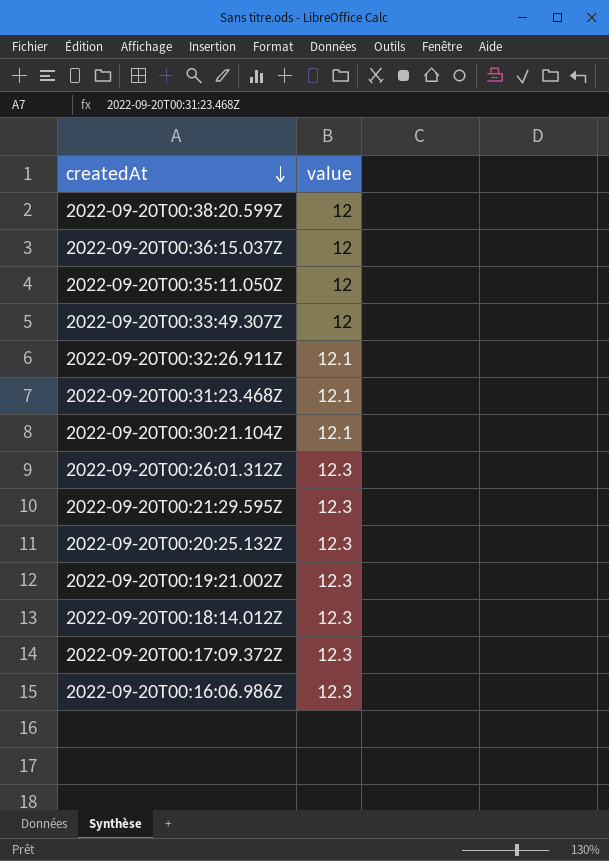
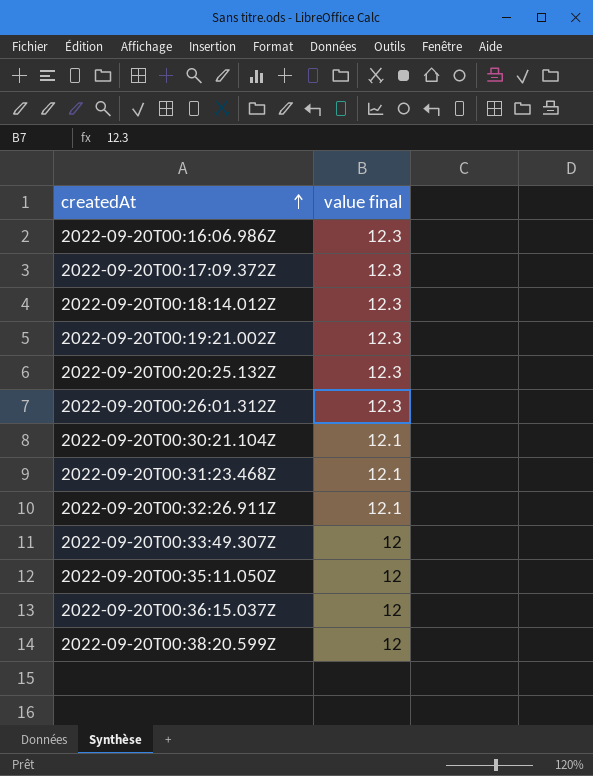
row order: createdAt descending -> createdAt ascending
column name: value -> value final
row 2022-09-20T00:21:29.595Z: 12.3 -> none

